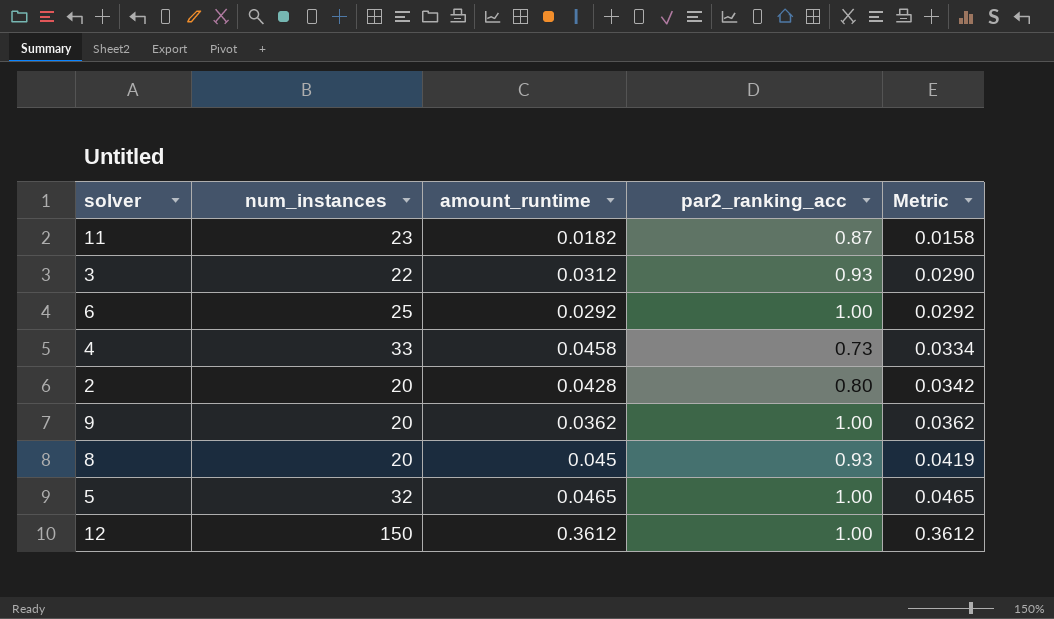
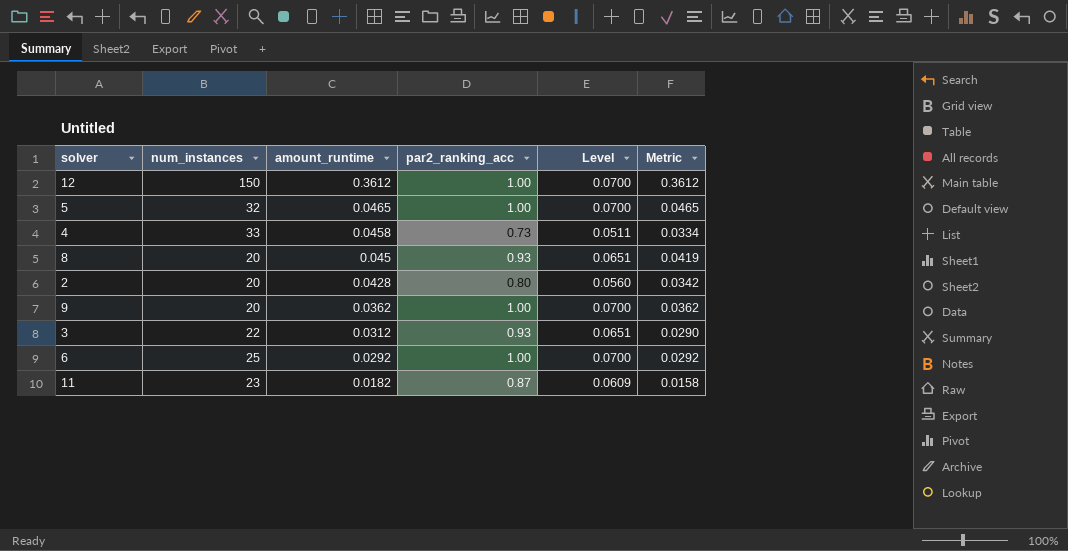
row order: Metric ascending -> amount_runtime descending
column Level | formula: none -> [par2_ranking_acc] * 0.07

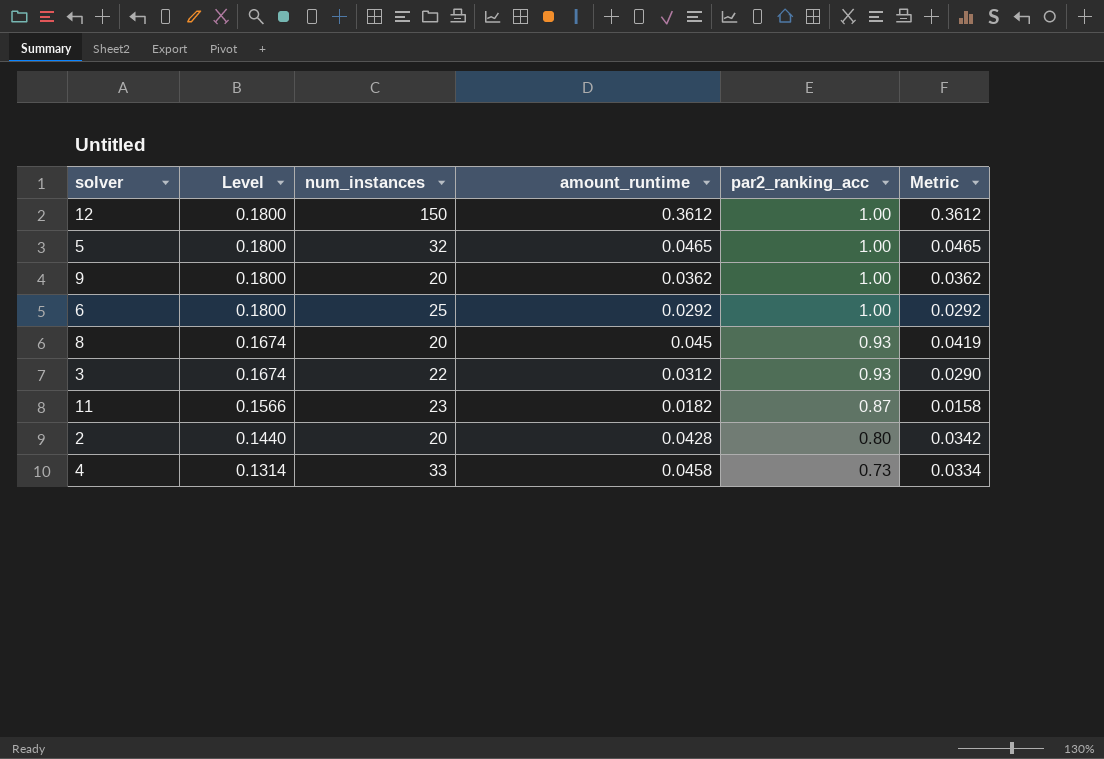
row order: amount_runtime descending -> Level descending
column Level | formula: [par2_ranking_acc] * 0.07 -> [par2_ranking_acc] * 0.18
column Level | position: 5 -> 2

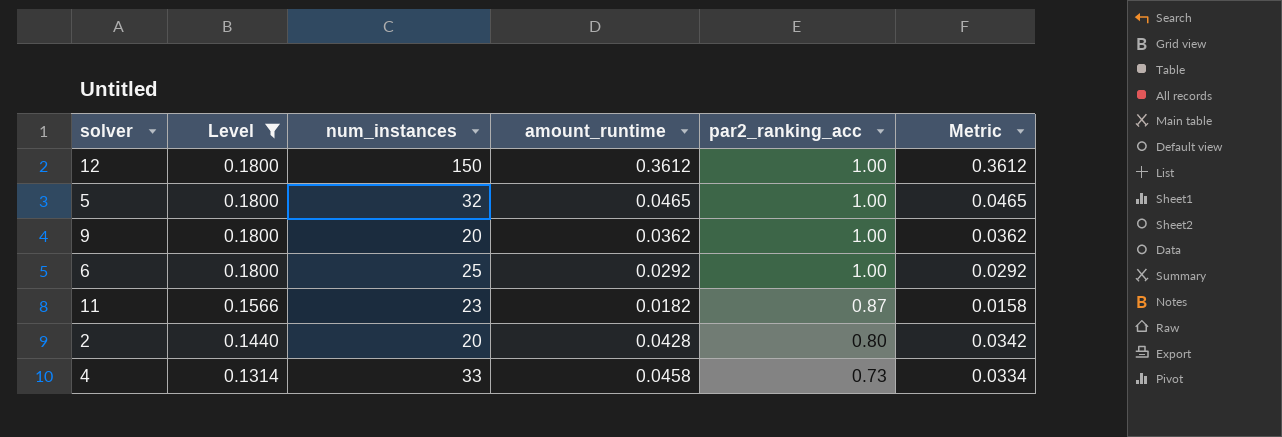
filter: none -> Level != 0.1674

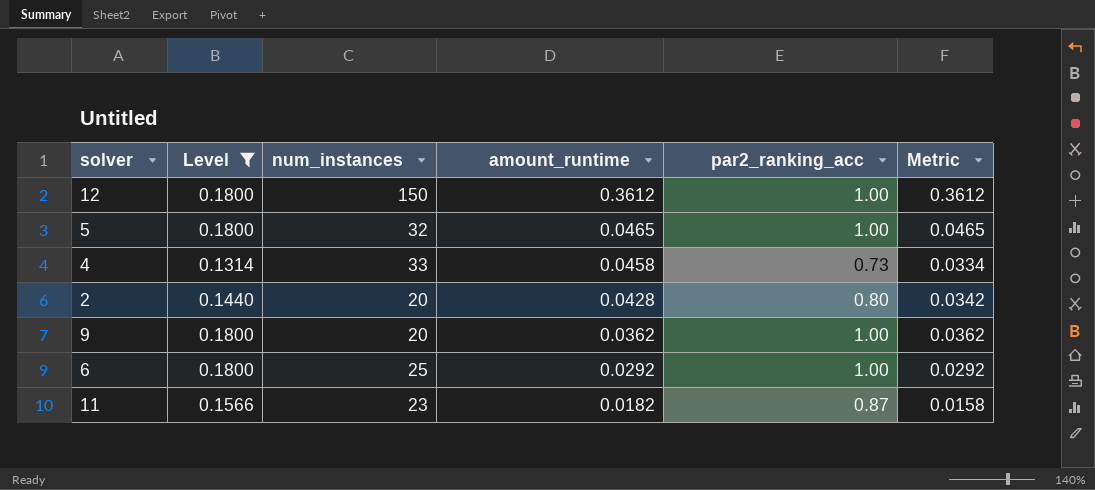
row order: Level descending -> amount_runtime descending

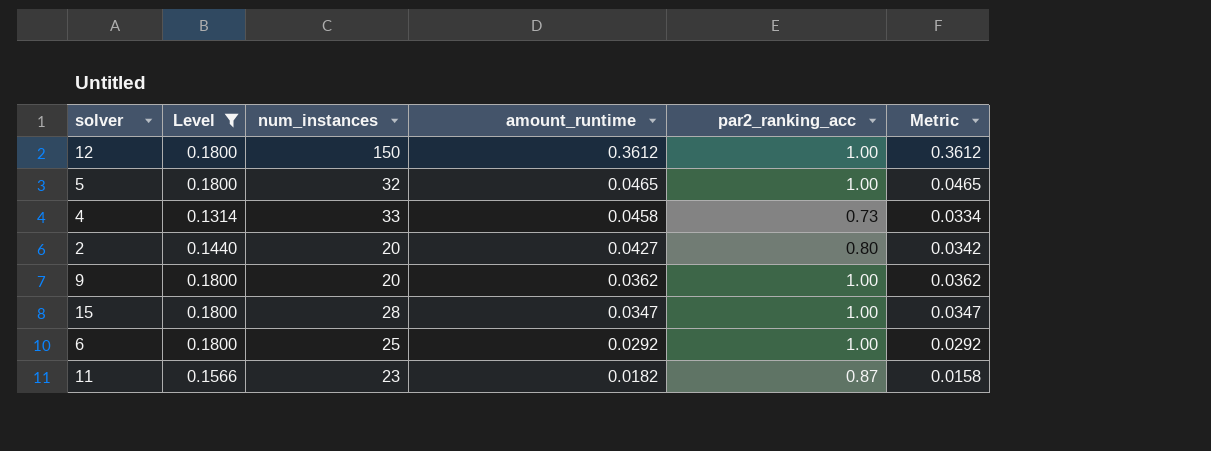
2 | amount_runtime: 0.0428 -> 0.0427
row 15: none -> 0.1800 | 28 | 0.0347 | 1.00 | 0.0347

